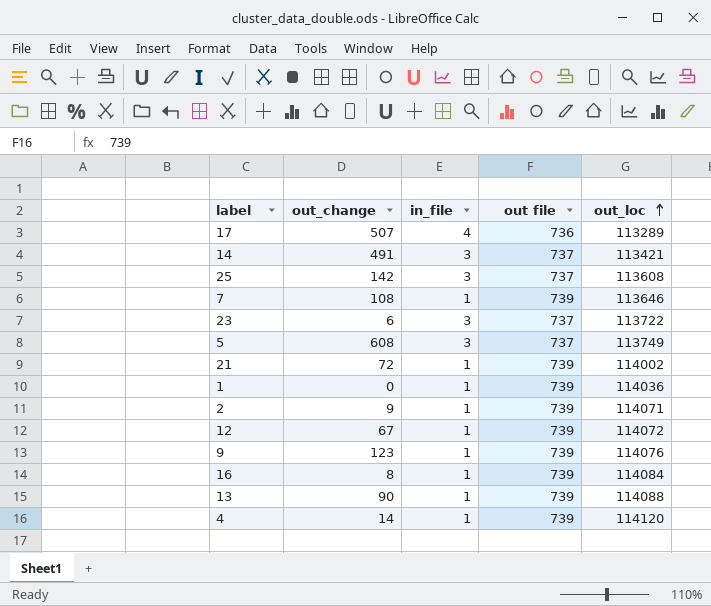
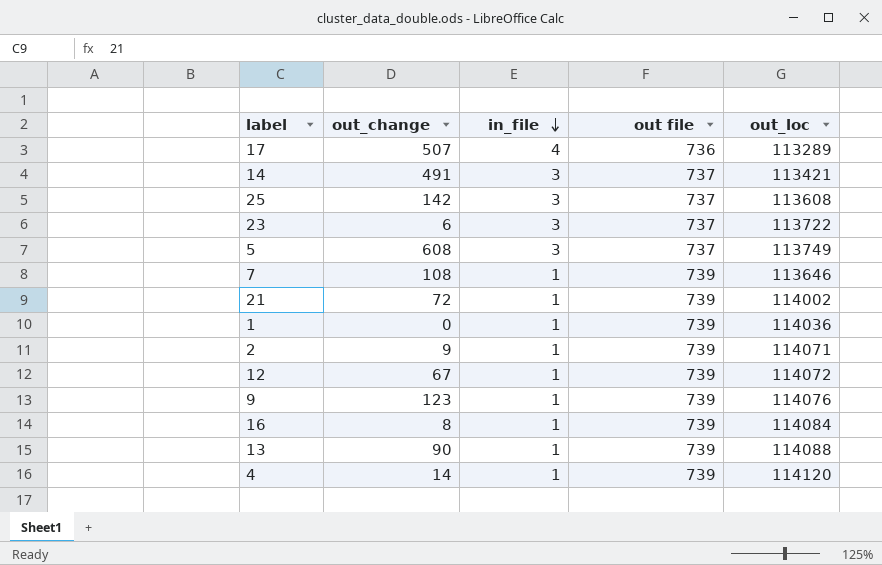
row order: out_loc ascending -> in_file descending

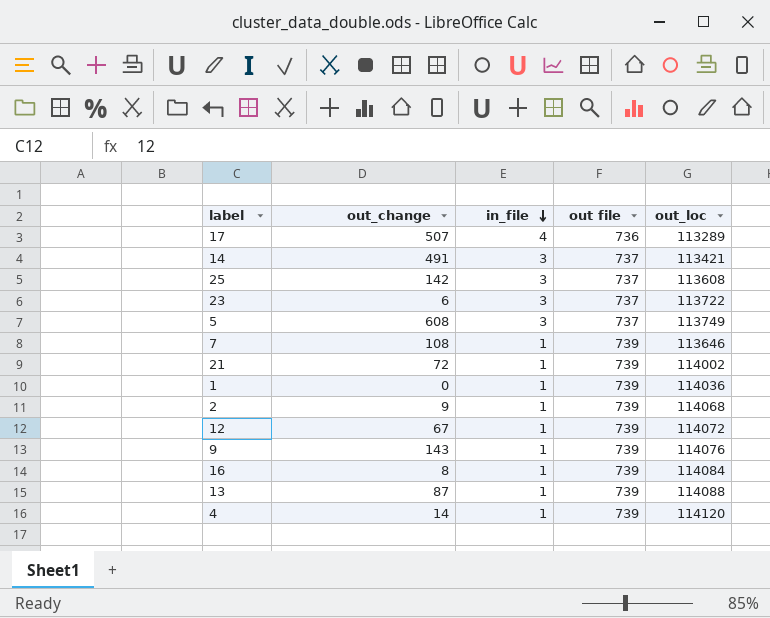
2 | out_loc: 114071 -> 114068
9 | out_change: 123 -> 143
13 | out_change: 90 -> 87

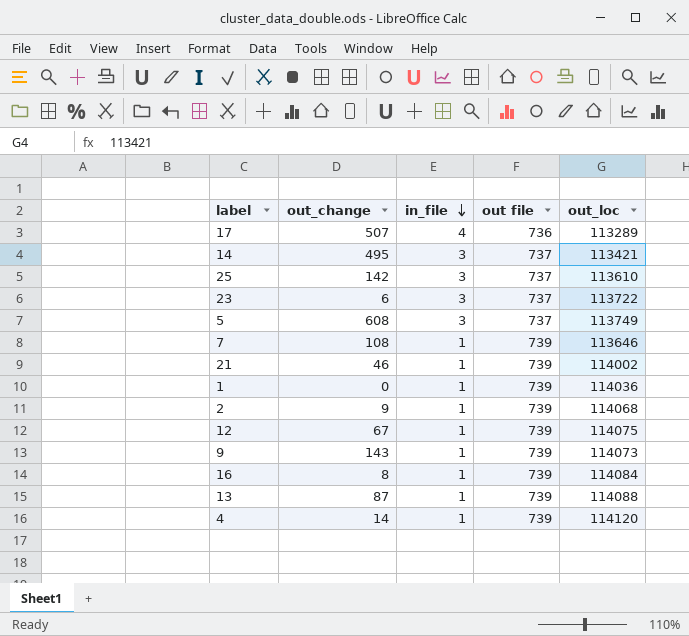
14 | out_change: 491 -> 495
25 | out_loc: 113608 -> 113610
21 | out_change: 72 -> 46
12 | out_loc: 114072 -> 114075
9 | out_loc: 114076 -> 114073

